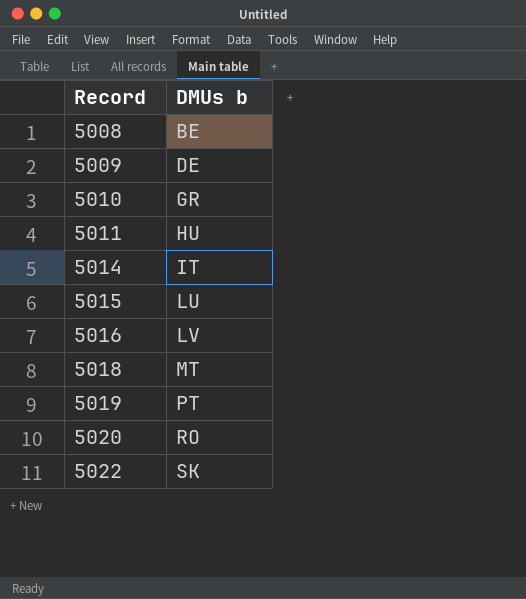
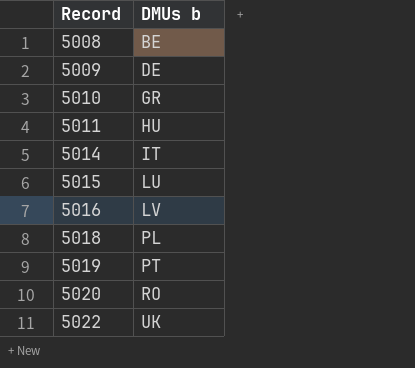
5018 | DMUs b: MT -> PL
5022 | DMUs b: SK -> UK

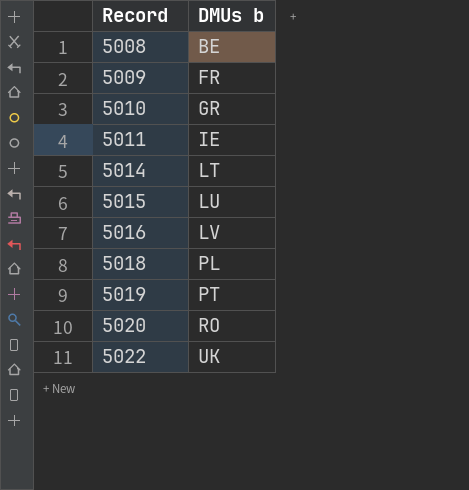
5009 | DMUs b: DE -> FR
5011 | DMUs b: HU -> IE
5014 | DMUs b: IT -> LT

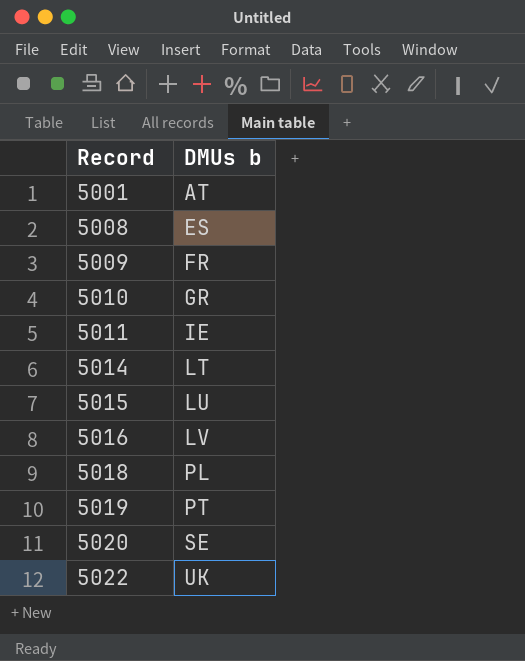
row 5001: none -> AT
5008 | DMUs b: BE -> ES
5020 | DMUs b: RO -> SE

